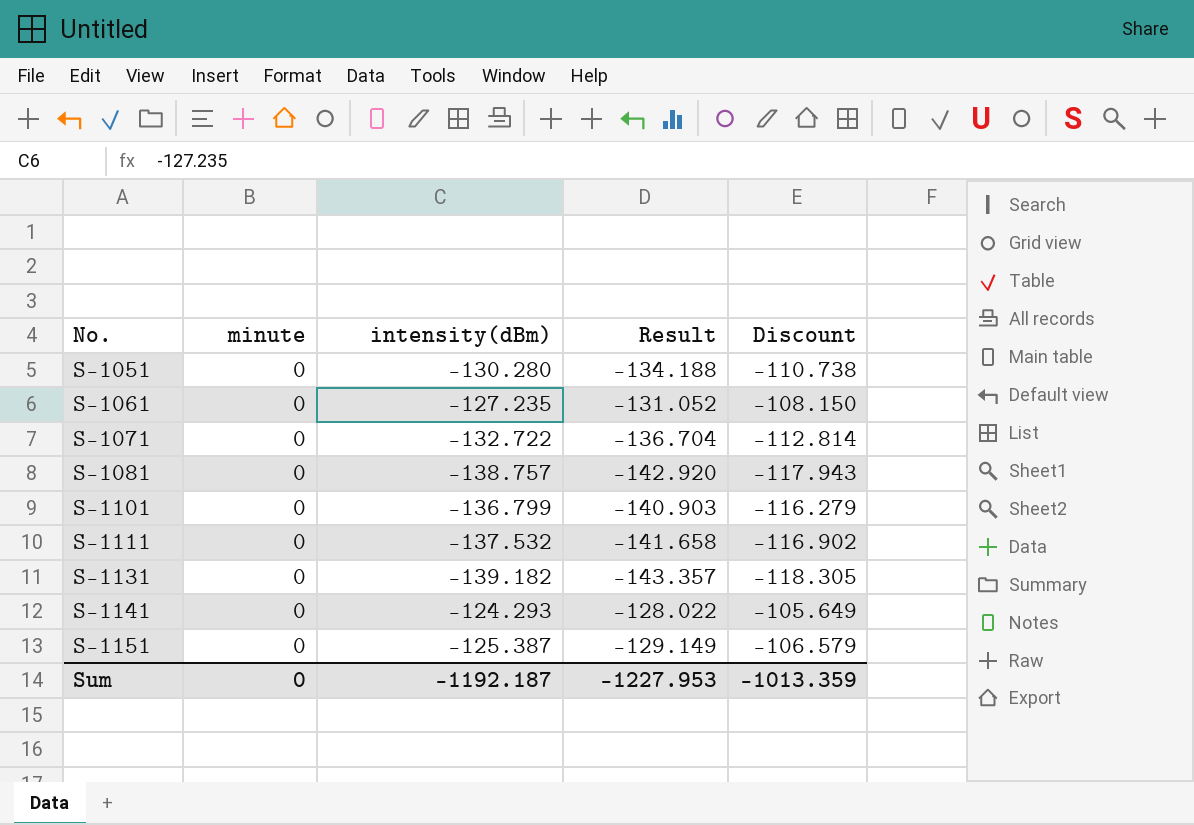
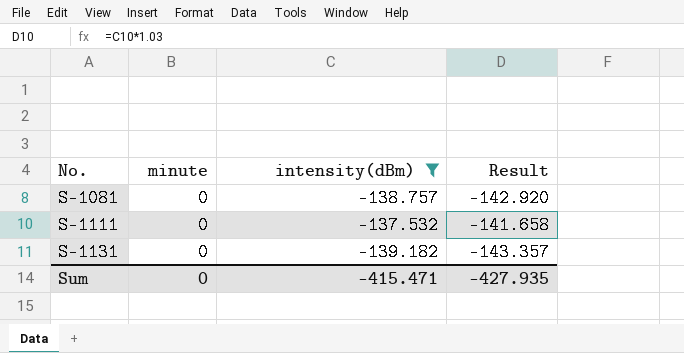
filter: none -> intensity(dBm) <= -137.532
column Discount | formula: [intensity(dBm)] * 0.85 -> none
Sum | intensity(dBm): -1192.187 -> -415.471
Sum | Result: -1227.953 -> -427.935

